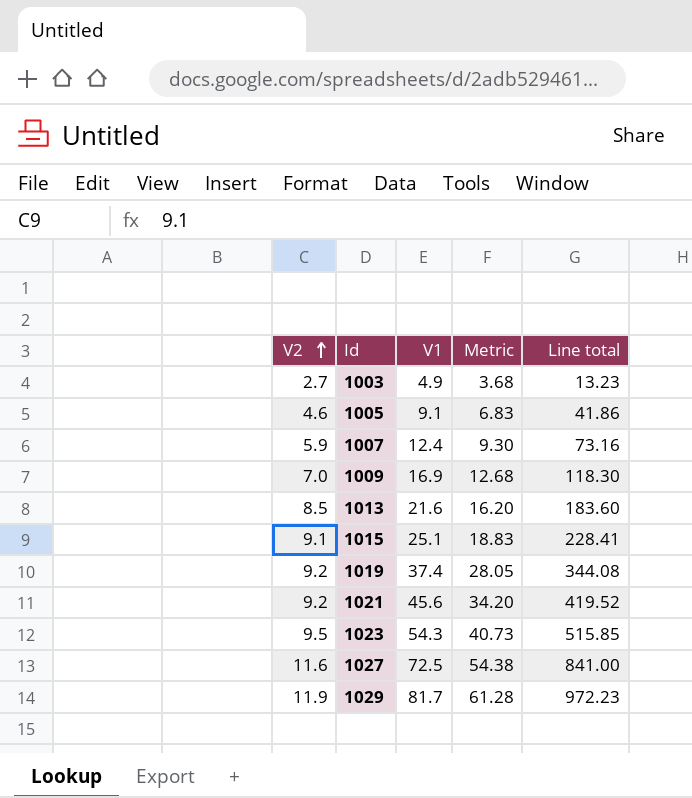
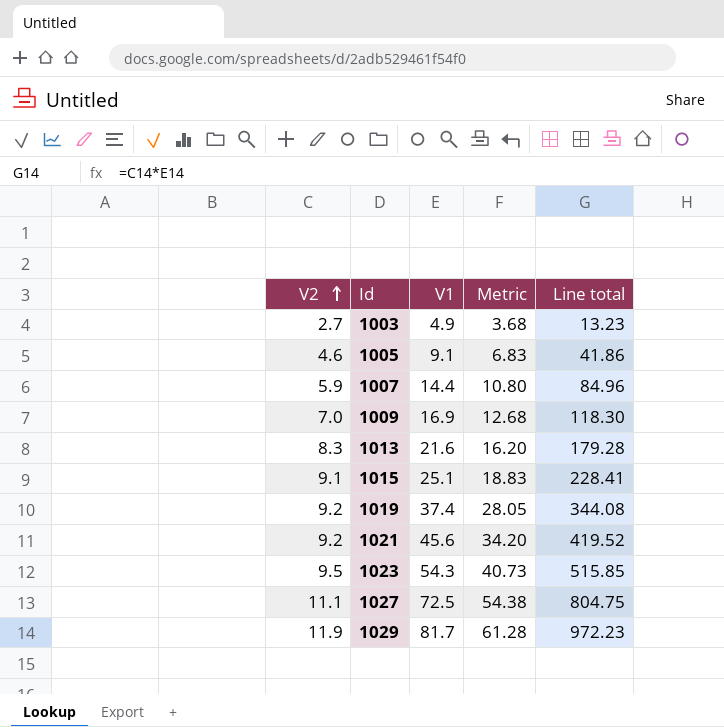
1007 | V1: 12.4 -> 14.4
1007 | Metric: 9.30 -> 10.80
1007 | Line total: 73.16 -> 84.96
1013 | V2: 8.5 -> 8.3
1013 | Line total: 183.60 -> 179.28
1027 | V2: 11.6 -> 11.1
1027 | Line total: 841.00 -> 804.75

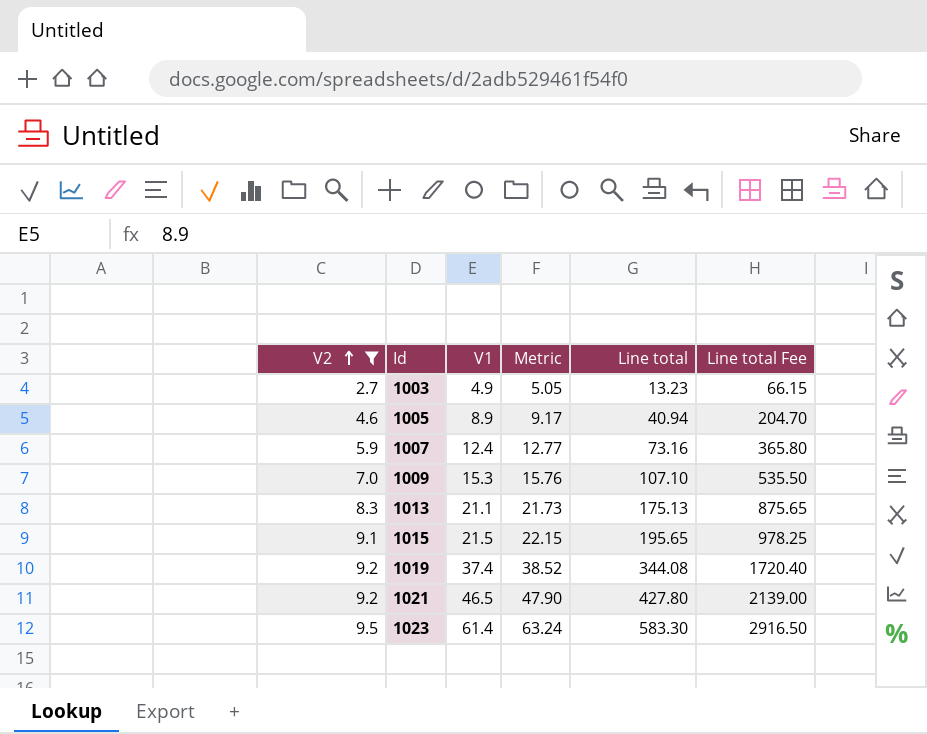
filter: none -> V2 <= 9.5
column Metric | formula: [V1] * 0.75 -> [V1] * 1.03
column Line total Fee | formula: none -> [Line total] * 5
1005 | V1: 9.1 -> 8.9
1005 | Line total: 41.86 -> 40.94
1007 | V1: 14.4 -> 12.4
1007 | Line total: 84.96 -> 73.16
1009 | V1: 16.9 -> 15.3
1009 | Line total: 118.30 -> 107.10
1013 | V1: 21.6 -> 21.1
1013 | Line total: 179.28 -> 175.13
1015 | V1: 25.1 -> 21.5
1015 | Line total: 228.41 -> 195.65
1021 | V1: 45.6 -> 46.5
1021 | Line total: 419.52 -> 427.80
1023 | V1: 54.3 -> 61.4
1023 | Line total: 515.85 -> 583.30

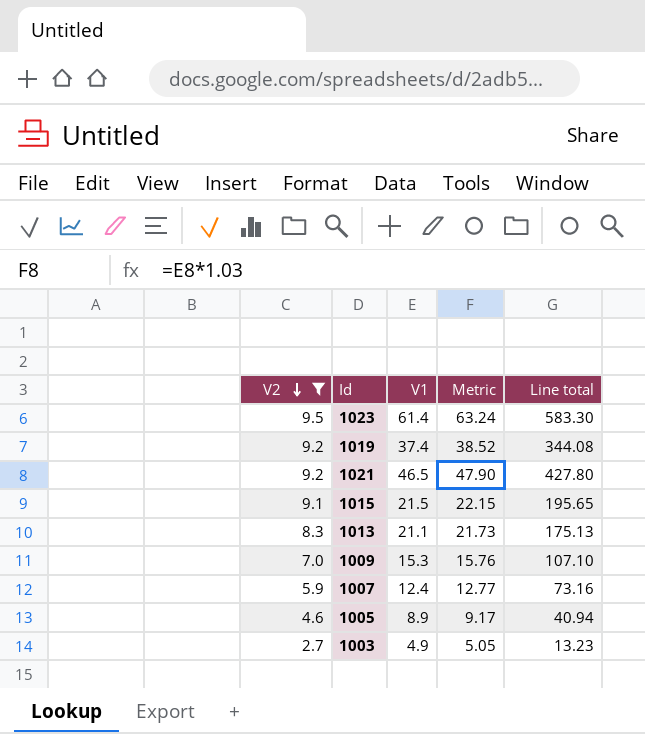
row order: V2 ascending -> V2 descending
column Line total Fee | formula: [Line total] * 5 -> none

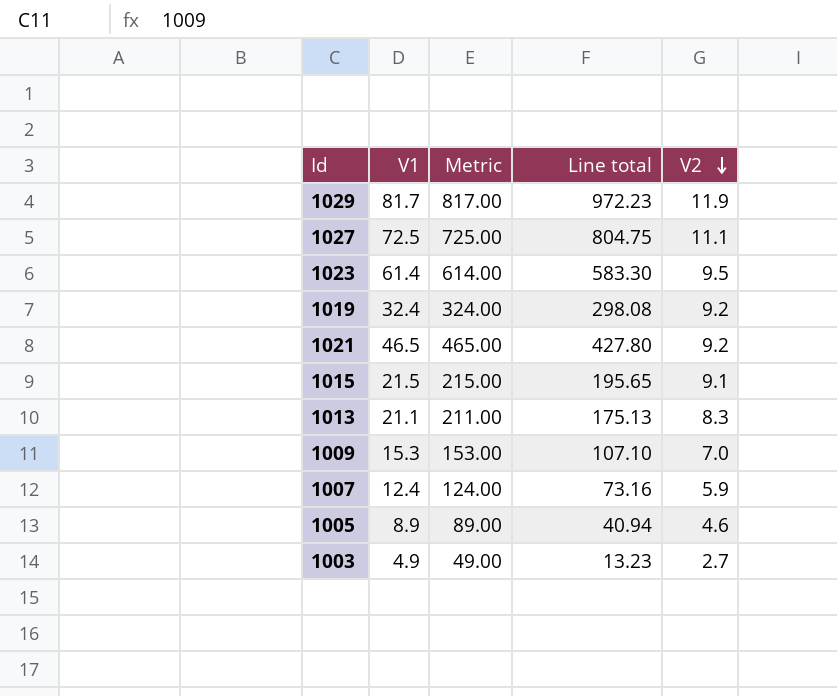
filter: V2 <= 9.5 -> none
column Metric | formula: [V1] * 1.03 -> [V1] * 10
column V2 | position: 1 -> 5
1019 | V1: 37.4 -> 32.4
1019 | Line total: 344.08 -> 298.08

